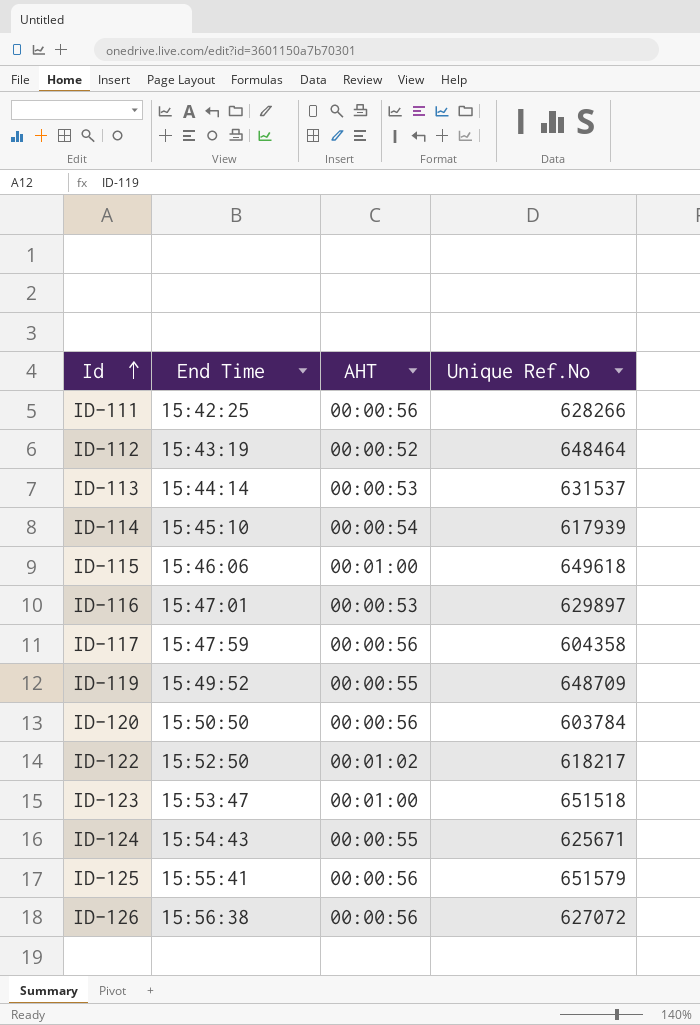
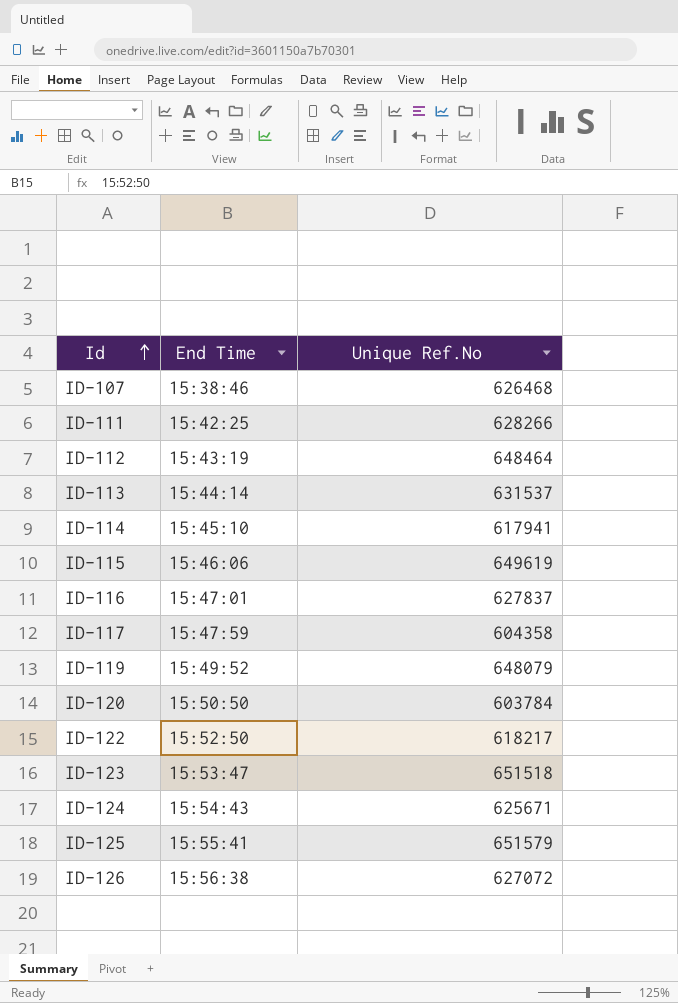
column AHT | position: 3 -> none
row ID-107: none -> 15:38:46 | 626468
ID-114 | Unique Ref.No: 617939 -> 617941
ID-115 | Unique Ref.No: 649618 -> 649619
ID-116 | Unique Ref.No: 629897 -> 627837
ID-119 | Unique Ref.No: 648709 -> 648079

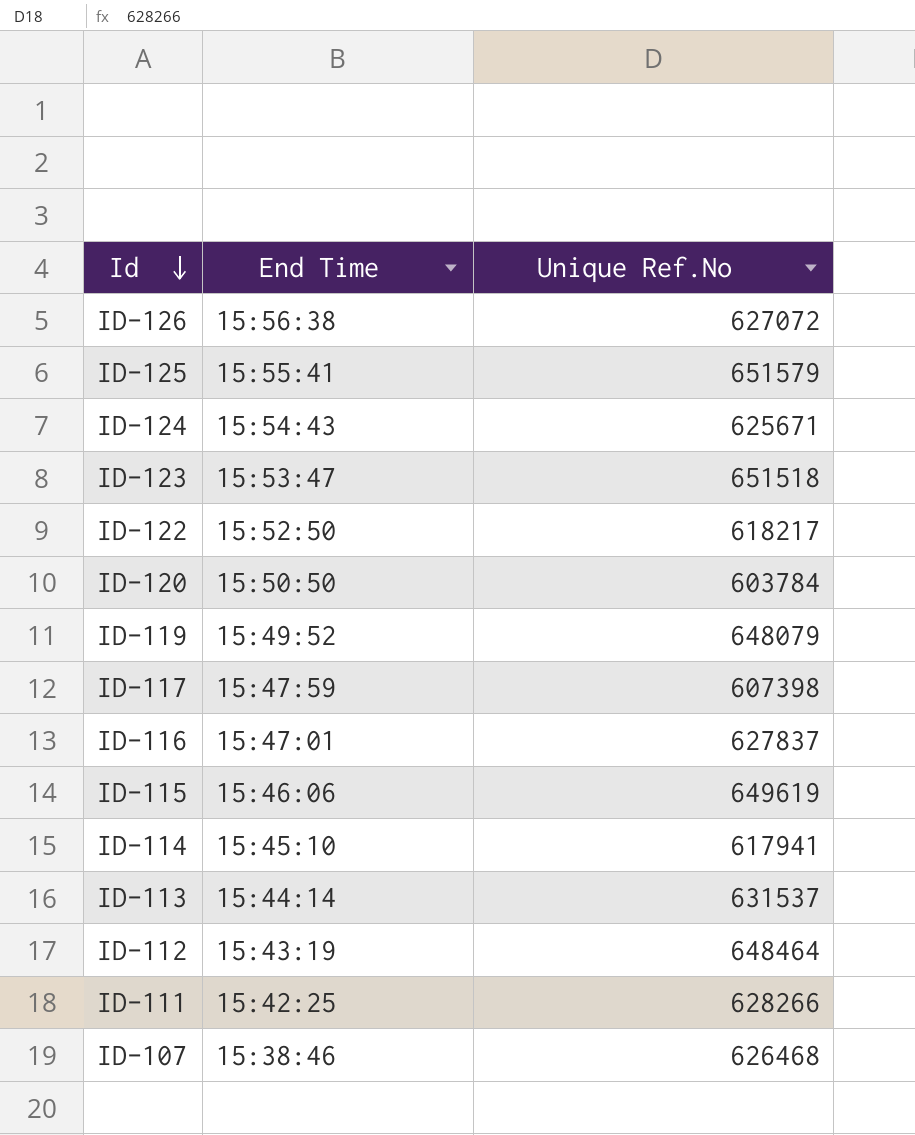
row order: Id ascending -> Id descending
ID-117 | Unique Ref.No: 604358 -> 607398

